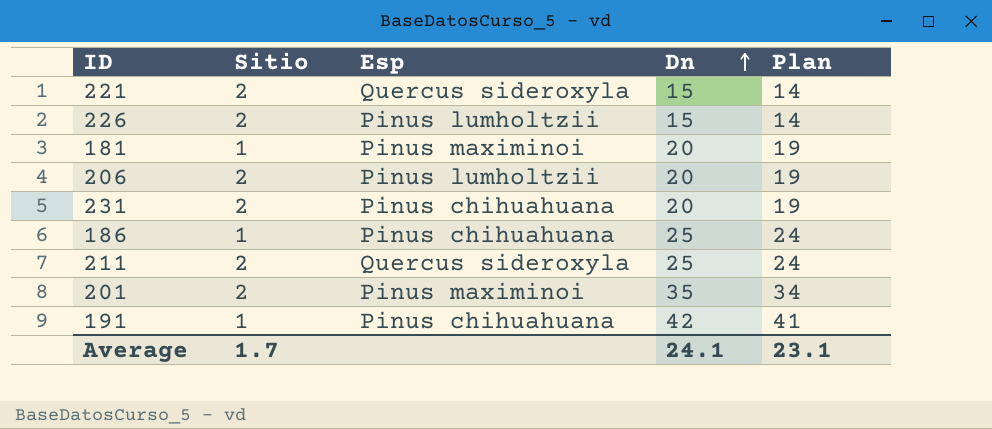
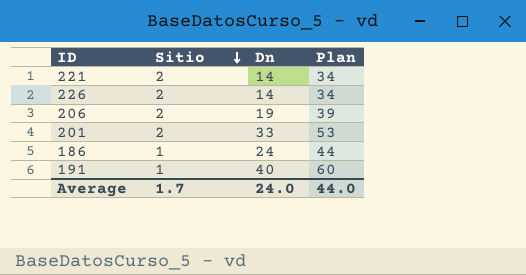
row order: Dn ascending -> Sitio descending
column Esp | position: 3 -> none
column Plan | formula: [Dn] - 1 -> [Dn] + 20
row 181: 1 | Pinus maximinoi | 20 | 19 -> none
row 231: 2 | Pinus chihuahuana | 20 | 19 -> none
row 211: 2 | Quercus sideroxyla | 25 | 24 -> none
221 | Dn: 15 -> 14
226 | Dn: 15 -> 14
206 | Dn: 20 -> 19
201 | Dn: 35 -> 33
186 | Dn: 25 -> 24
191 | Dn: 42 -> 40
Average | Dn: 24.1 -> 24.0
Average | Plan: 23.1 -> 44.0

